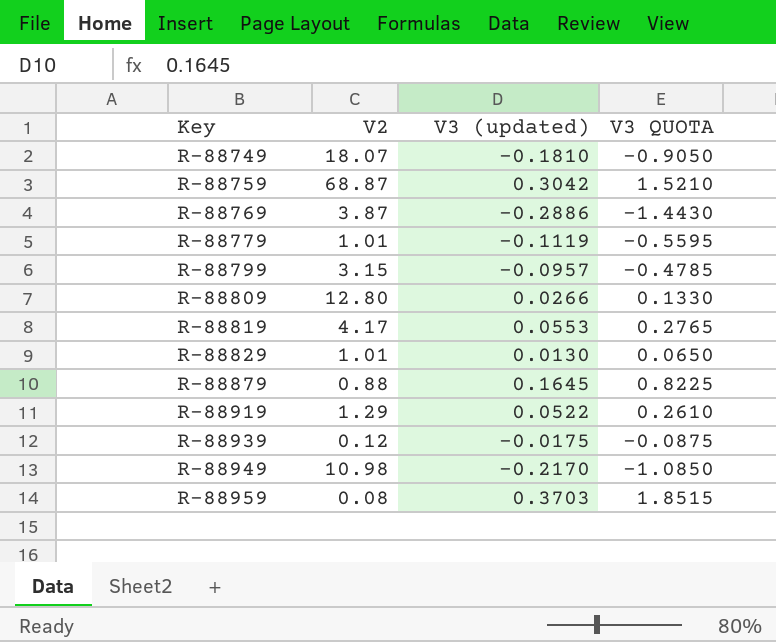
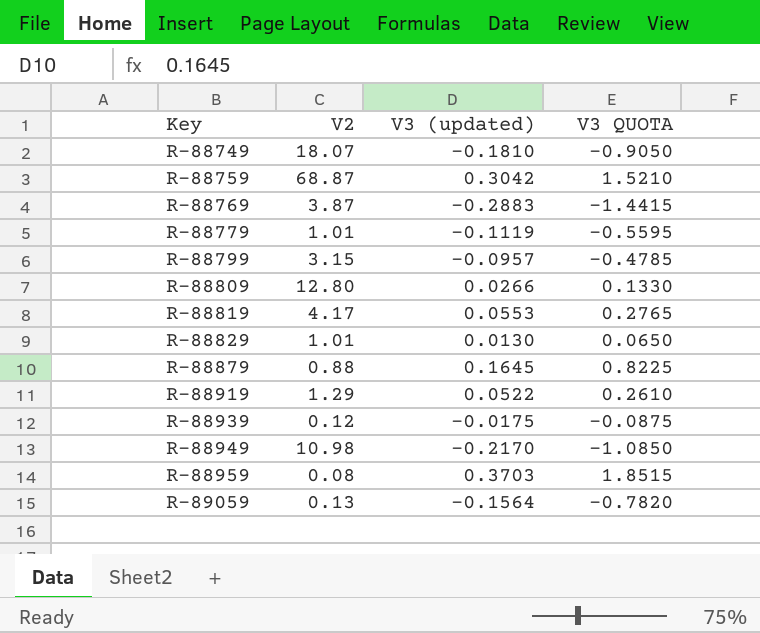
R-88769 | V3 (updated): -0.2886 -> -0.2883
R-88769 | V3 QUOTA: -1.4430 -> -1.4415
row R-89059: none -> 0.13 | -0.1564 | -0.7820

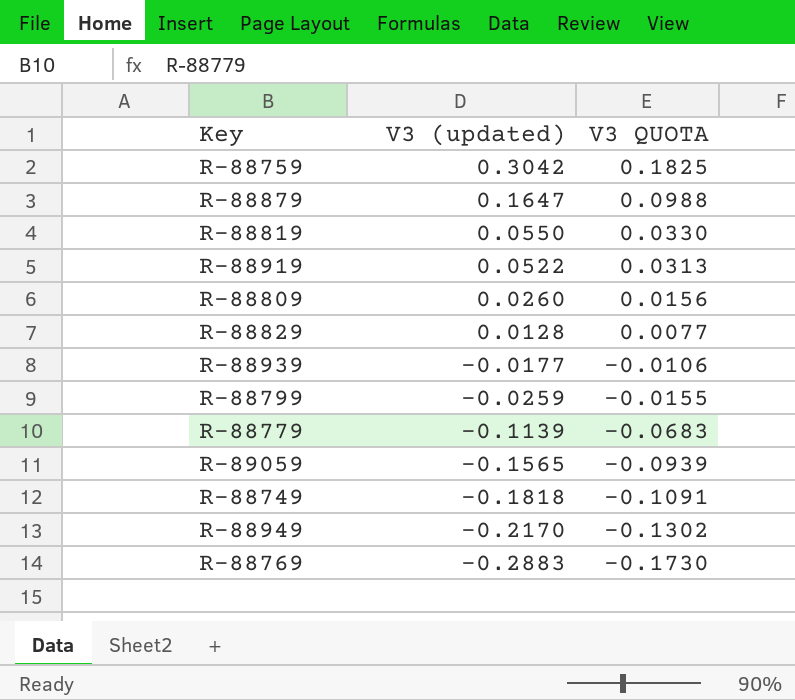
row order: Key ascending -> V3 (updated) descending
column V2 | position: 2 -> none
column V3 QUOTA | formula: [V3 (updated)] * 5 -> [V3 (updated)] * 0.6
row R-88959: 0.08 | 0.3703 | 1.8515 -> none
R-88879 | V3 (updated): 0.1645 -> 0.1647
R-88819 | V3 (updated): 0.0553 -> 0.0550
R-88809 | V3 (updated): 0.0266 -> 0.0260
R-88829 | V3 (updated): 0.0130 -> 0.0128
R-88939 | V3 (updated): -0.0175 -> -0.0177
R-88799 | V3 (updated): -0.0957 -> -0.0259
R-88779 | V3 (updated): -0.1119 -> -0.1139
R-89059 | V3 (updated): -0.1564 -> -0.1565
R-88749 | V3 (updated): -0.1810 -> -0.1818

